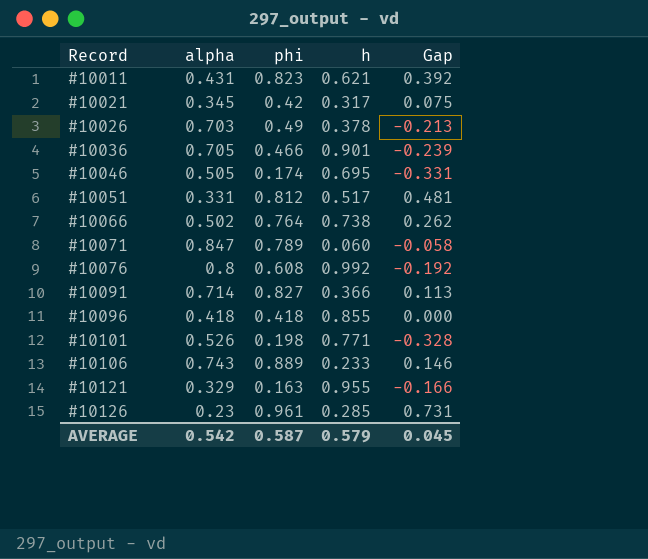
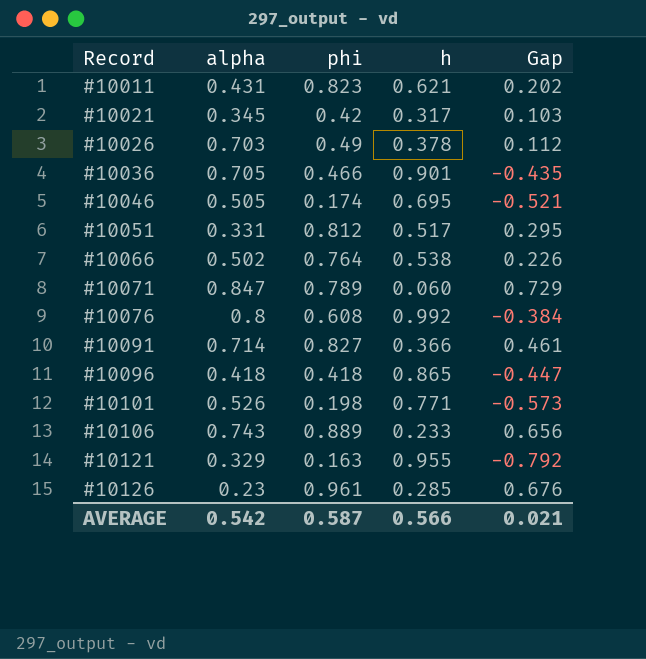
column Gap | formula: [phi] - [alpha] -> [phi] - [h]
#10066 | h: 0.738 -> 0.538
#10096 | h: 0.855 -> 0.865
AVERAGE | h: 0.579 -> 0.566
AVERAGE | Gap: 0.045 -> 0.021

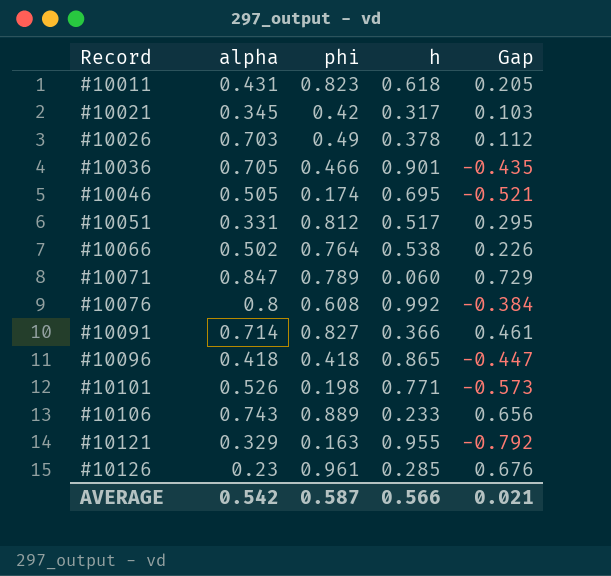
#10011 | h: 0.621 -> 0.618
#10011 | Gap: 0.202 -> 0.205

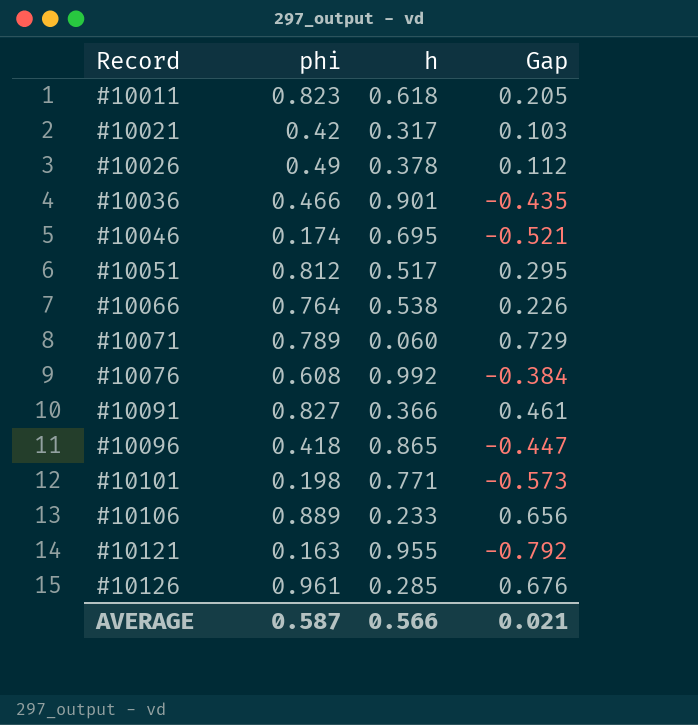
column alpha | position: 2 -> none

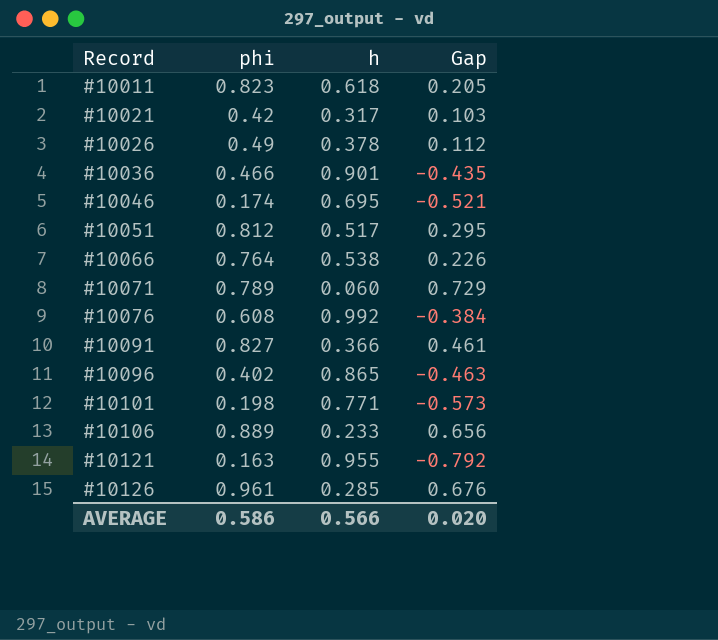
#10096 | phi: 0.418 -> 0.402
#10096 | Gap: -0.447 -> -0.463
AVERAGE | phi: 0.587 -> 0.586
AVERAGE | Gap: 0.021 -> 0.020

